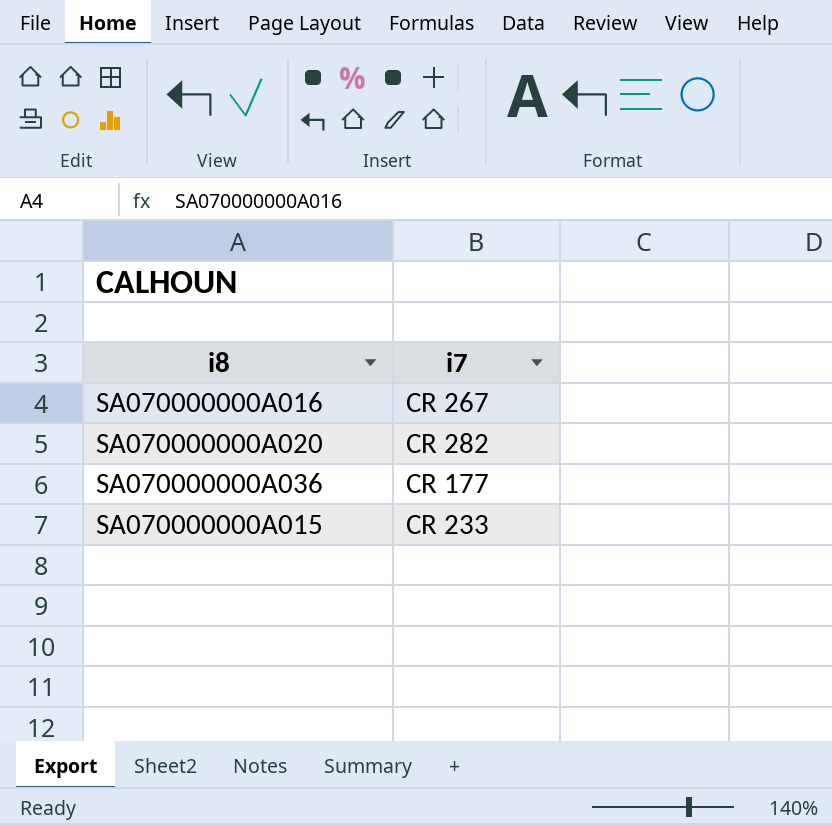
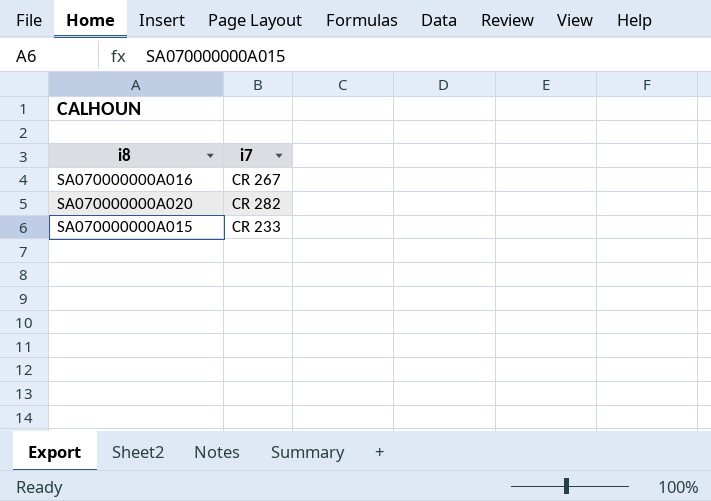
row SA070000000A036: CR 177 -> none

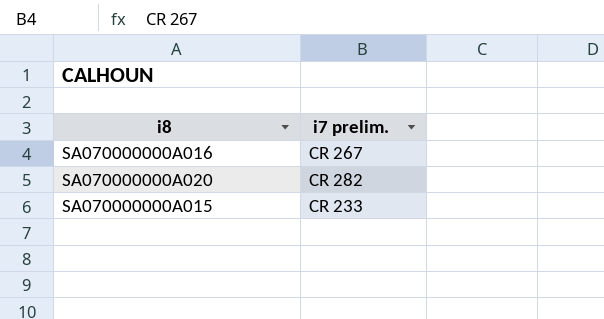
column name: i7 -> i7 prelim.

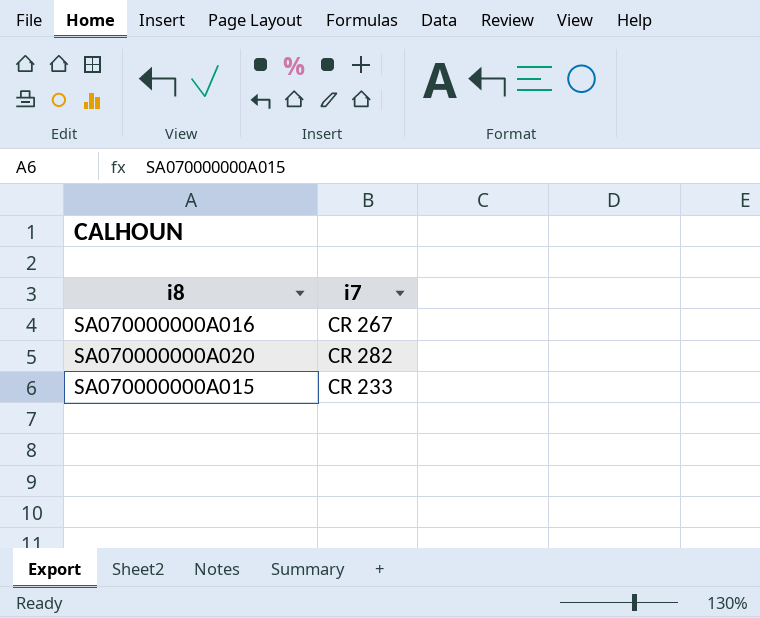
column name: i7 prelim. -> i7

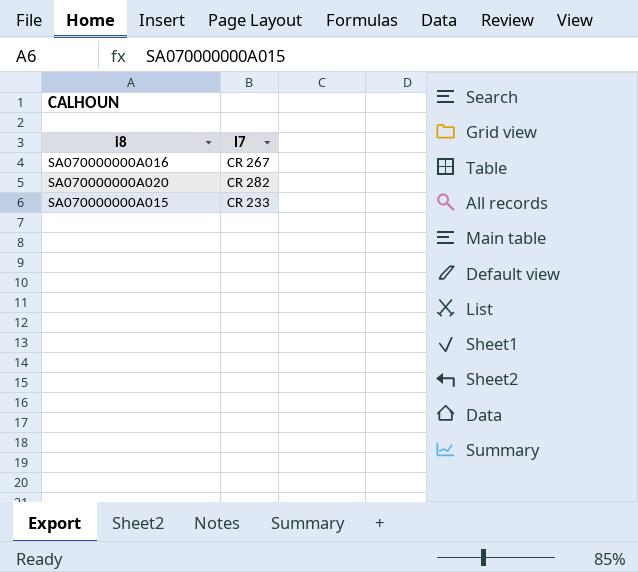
column name: i7 -> I7

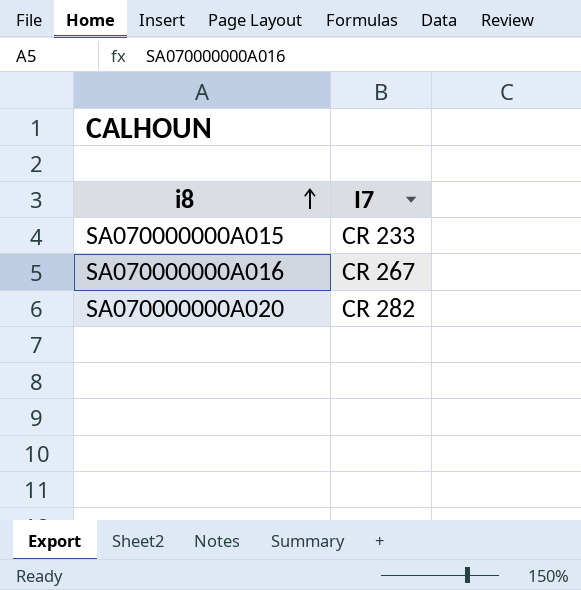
row order: none -> i8 ascending

